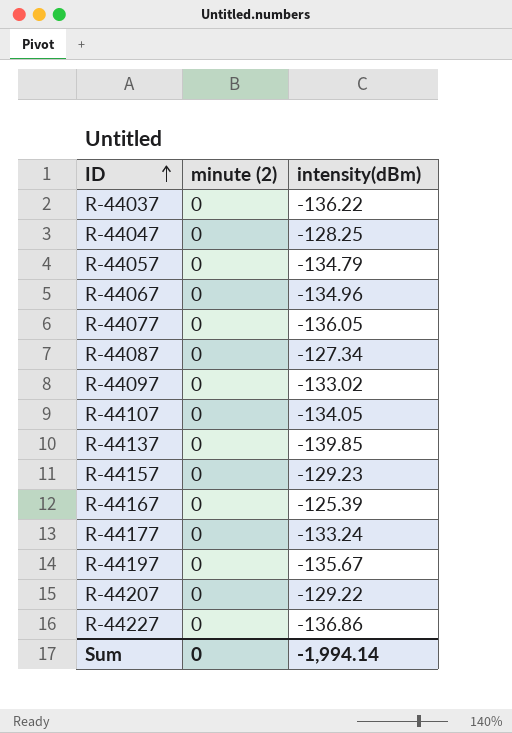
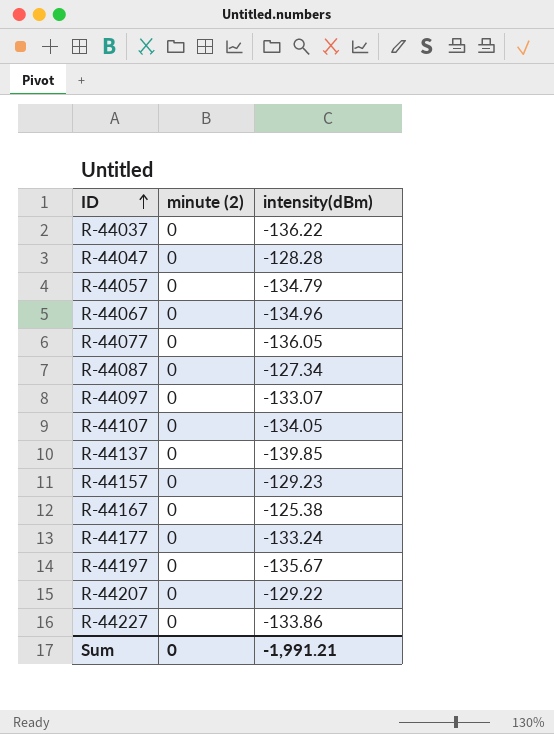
R-44047 | intensity(dBm): -128.25 -> -128.28
R-44097 | intensity(dBm): -133.02 -> -133.07
R-44167 | intensity(dBm): -125.39 -> -125.38
R-44227 | intensity(dBm): -136.86 -> -133.86
Sum | intensity(dBm): -1,994.14 -> -1,991.21

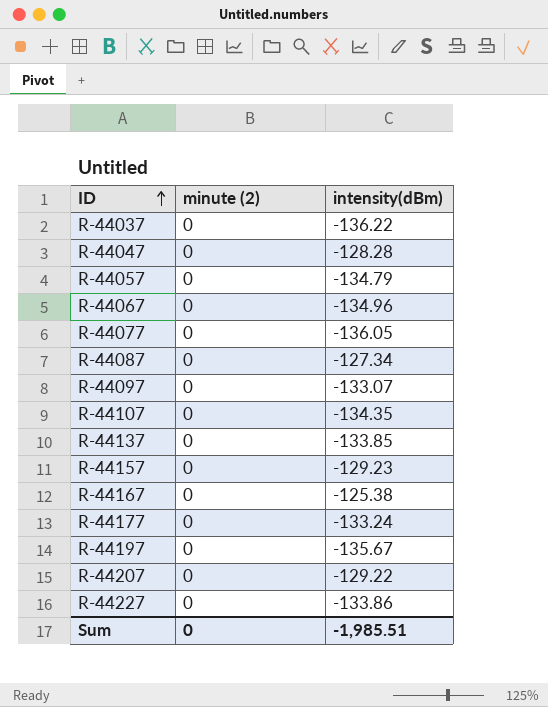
R-44107 | intensity(dBm): -134.05 -> -134.35
R-44137 | intensity(dBm): -139.85 -> -133.85
Sum | intensity(dBm): -1,991.21 -> -1,985.51

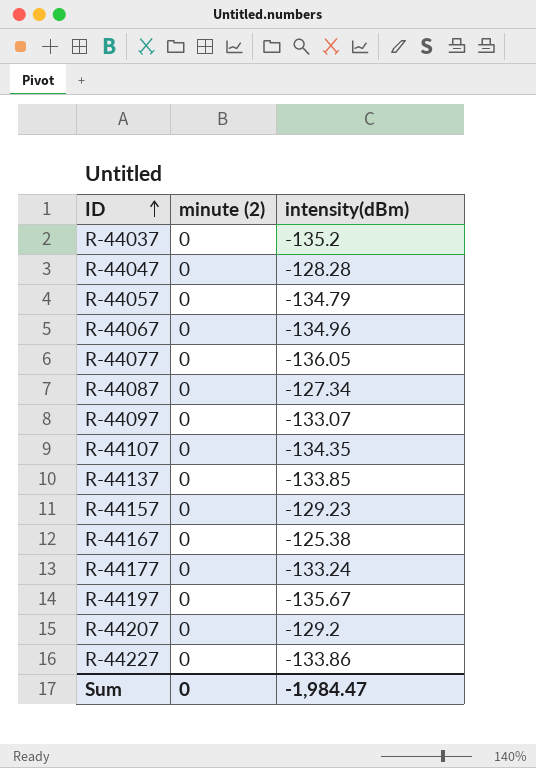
R-44037 | intensity(dBm): -136.22 -> -135.2
R-44207 | intensity(dBm): -129.22 -> -129.2
Sum | intensity(dBm): -1,985.51 -> -1,984.47

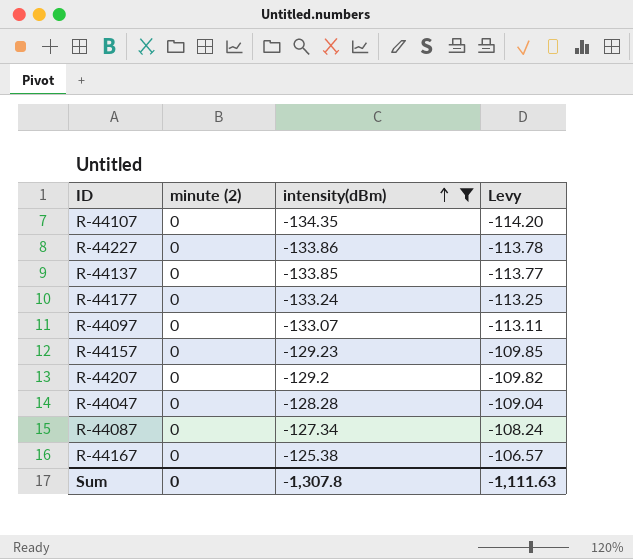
filter: none -> intensity(dBm) >= -134.35
row order: ID ascending -> intensity(dBm) ascending
column Levy | formula: none -> [intensity(dBm)] * 0.85
Sum | intensity(dBm): -1,984.47 -> -1,307.8

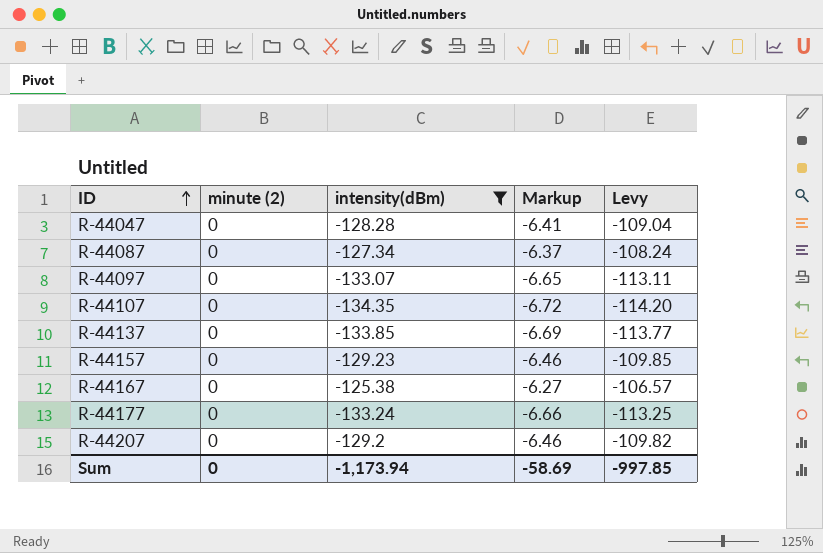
row order: intensity(dBm) ascending -> ID ascending
column Markup | formula: none -> [intensity(dBm)] * 0.05
row R-44227: 0 | -133.86 | -113.78 -> none
Sum | intensity(dBm): -1,307.8 -> -1,173.94
Sum | Levy: -1,111.63 -> -997.85

